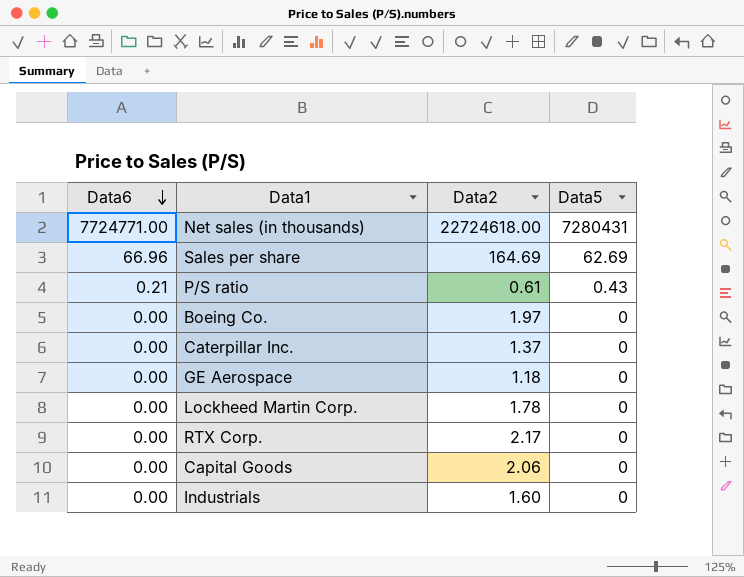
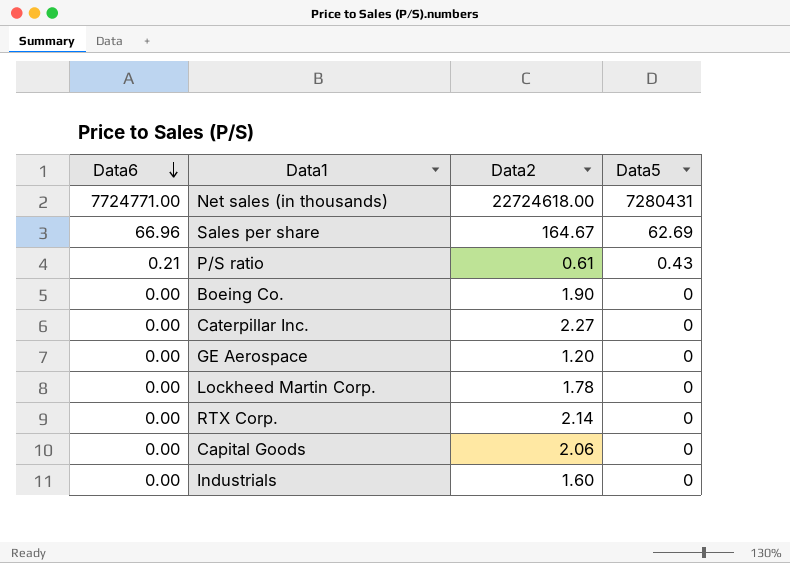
Sales per share | Data2: 164.69 -> 164.67
Boeing Co. | Data2: 1.97 -> 1.90
Caterpillar Inc. | Data2: 1.37 -> 2.27
GE Aerospace | Data2: 1.18 -> 1.20
RTX Corp. | Data2: 2.17 -> 2.14

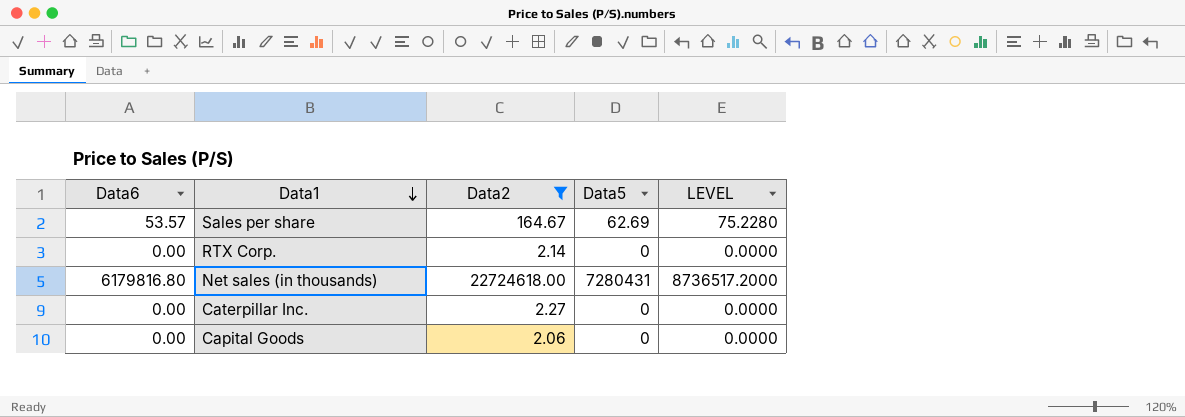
filter: none -> Data2 >= 2.06
row order: Data6 descending -> Data1 descending
column LEVEL | formula: none -> [Data5] * 1.2
Sales per share | Data6: 66.96 -> 53.57
Net sales (in thousands) | Data6: 7724771.00 -> 6179816.80

